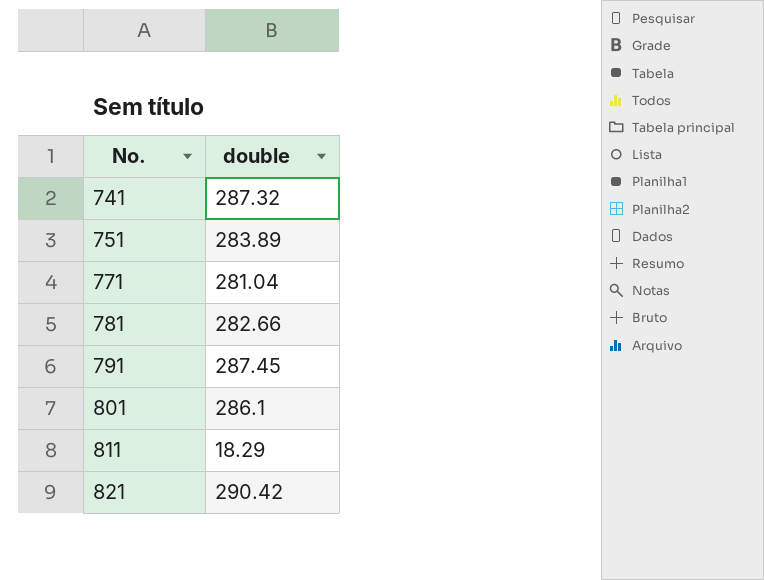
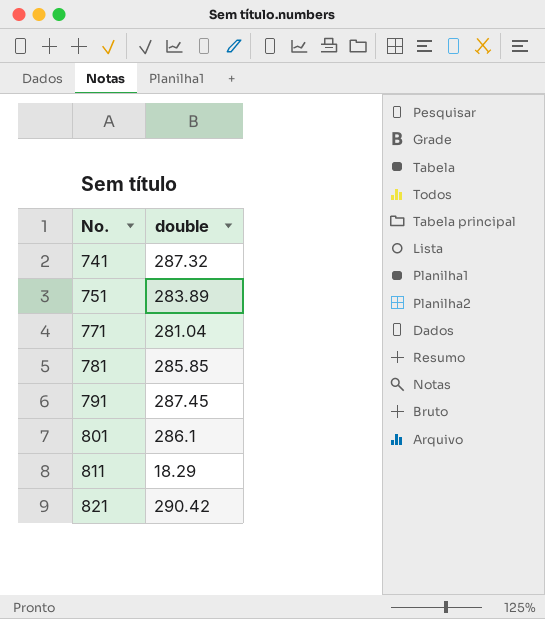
781 | double: 282.66 -> 285.85

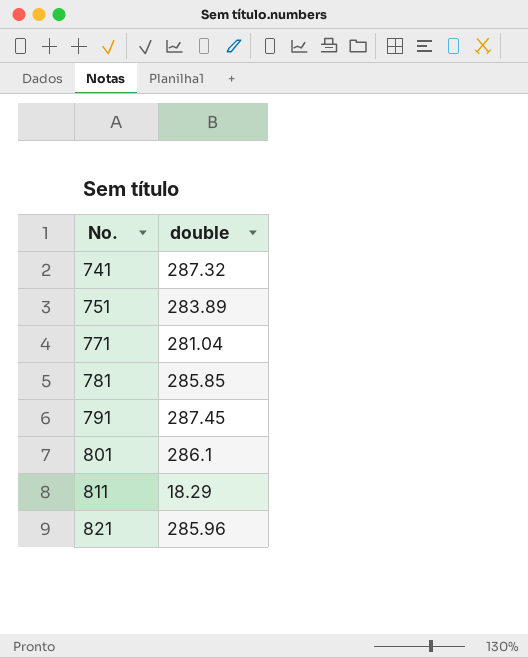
821 | double: 290.42 -> 285.96

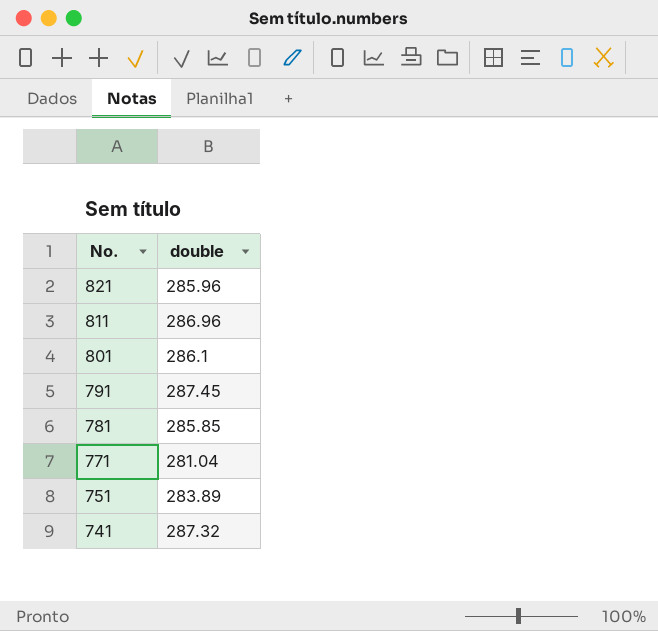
row order: No. ascending -> No. descending
811 | double: 18.29 -> 286.96

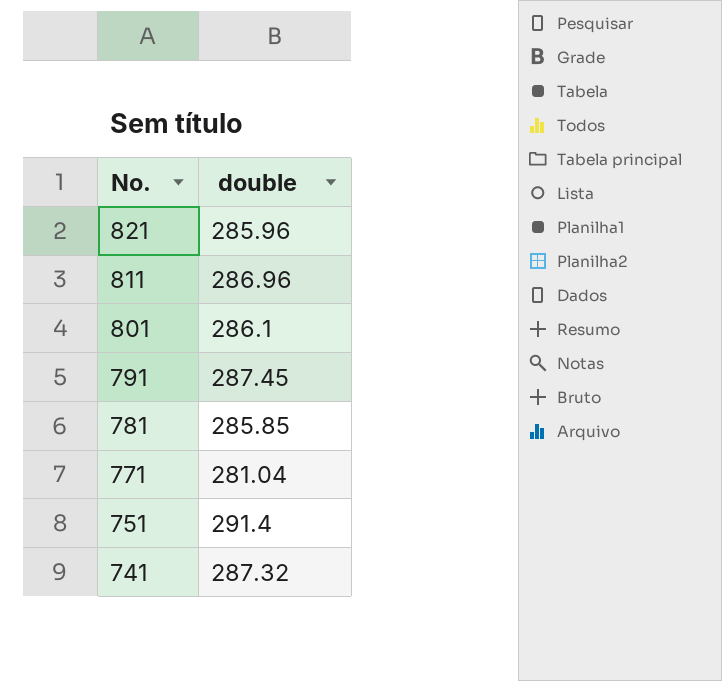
751 | double: 283.89 -> 291.4

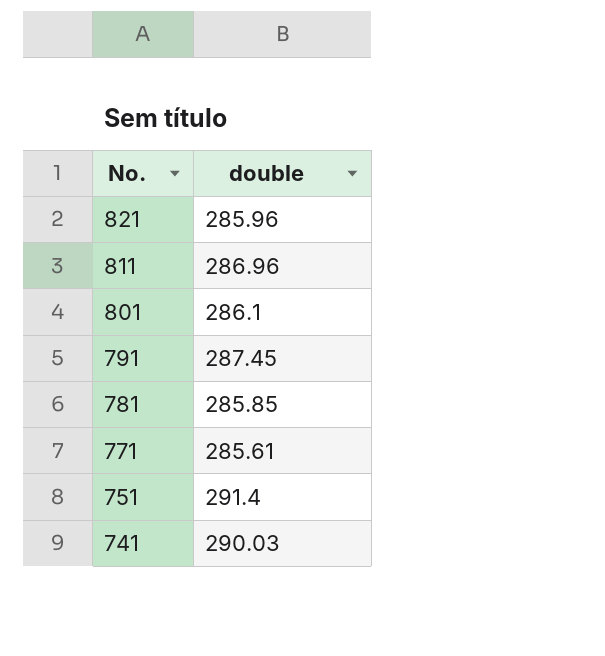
771 | double: 281.04 -> 285.61
741 | double: 287.32 -> 290.03

